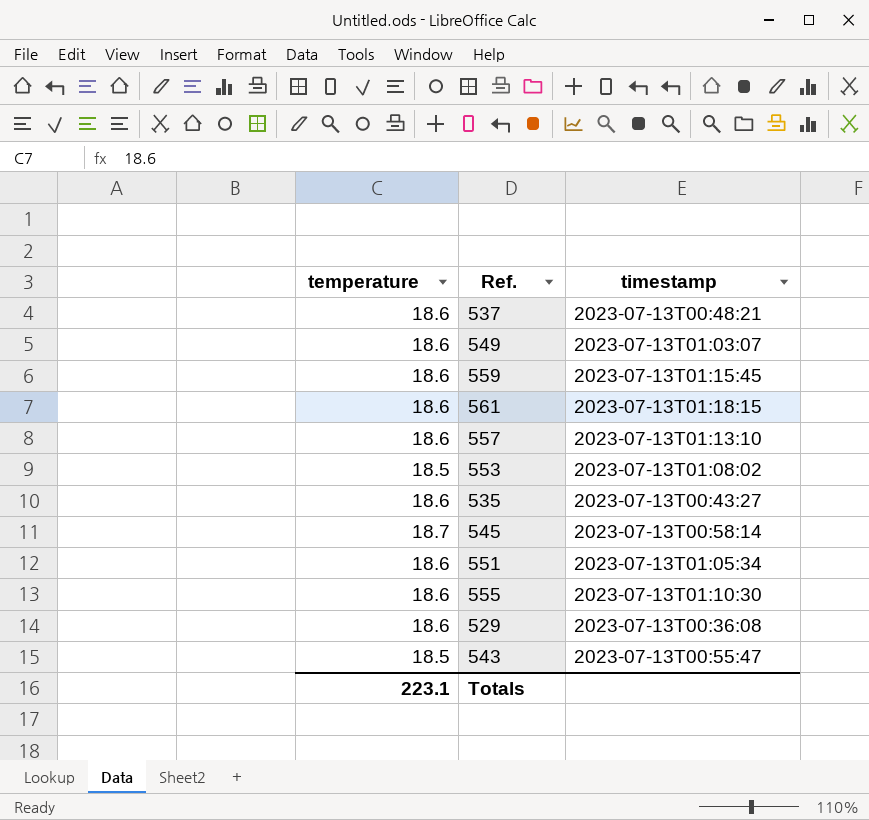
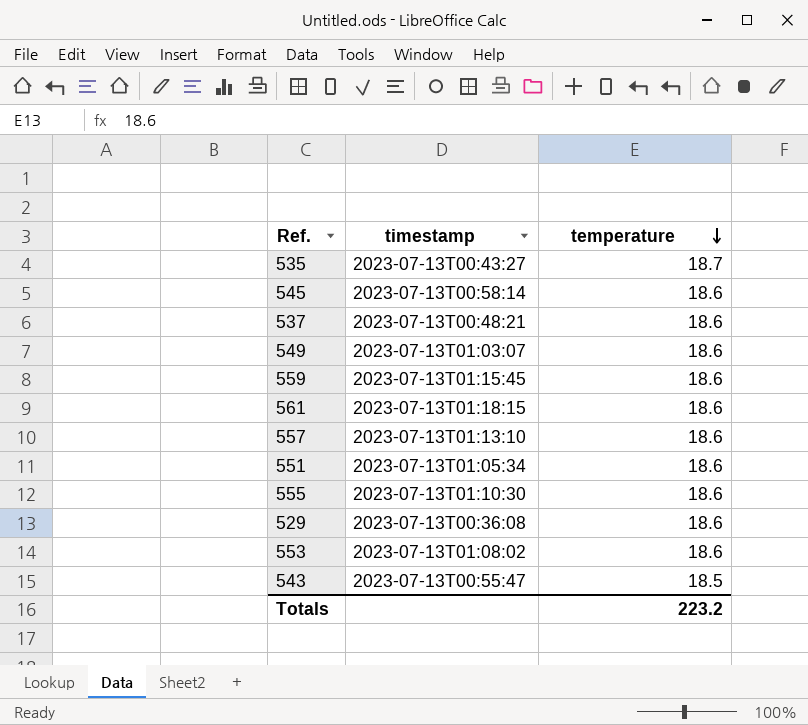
row order: none -> temperature descending
column temperature | position: 1 -> 3
535 | temperature: 18.6 -> 18.7
545 | temperature: 18.7 -> 18.6
553 | temperature: 18.5 -> 18.6
Totals | temperature: 223.1 -> 223.2

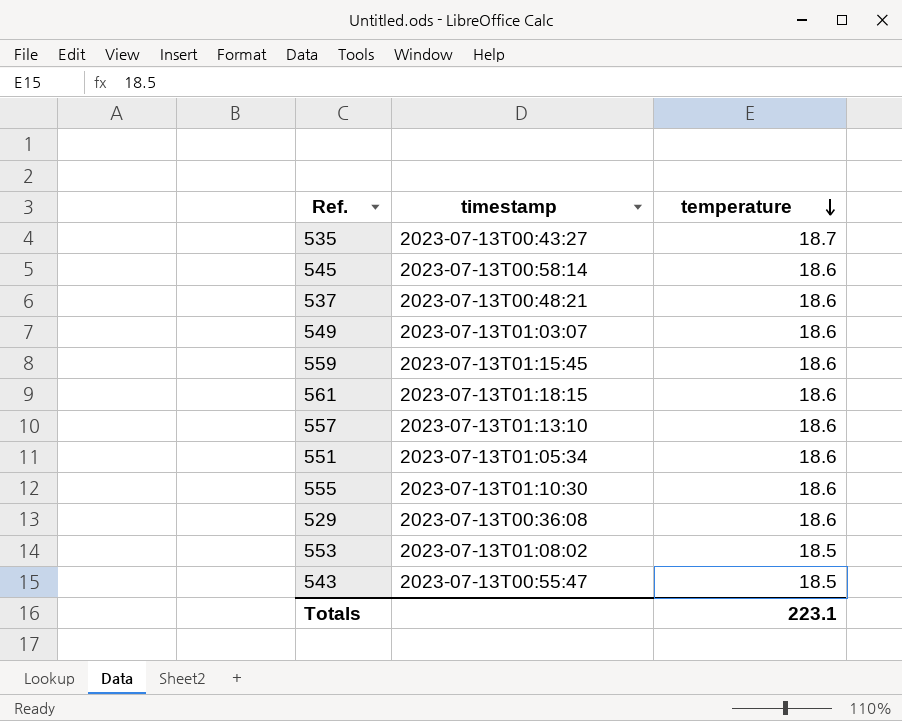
553 | temperature: 18.6 -> 18.5
Totals | temperature: 223.2 -> 223.1

